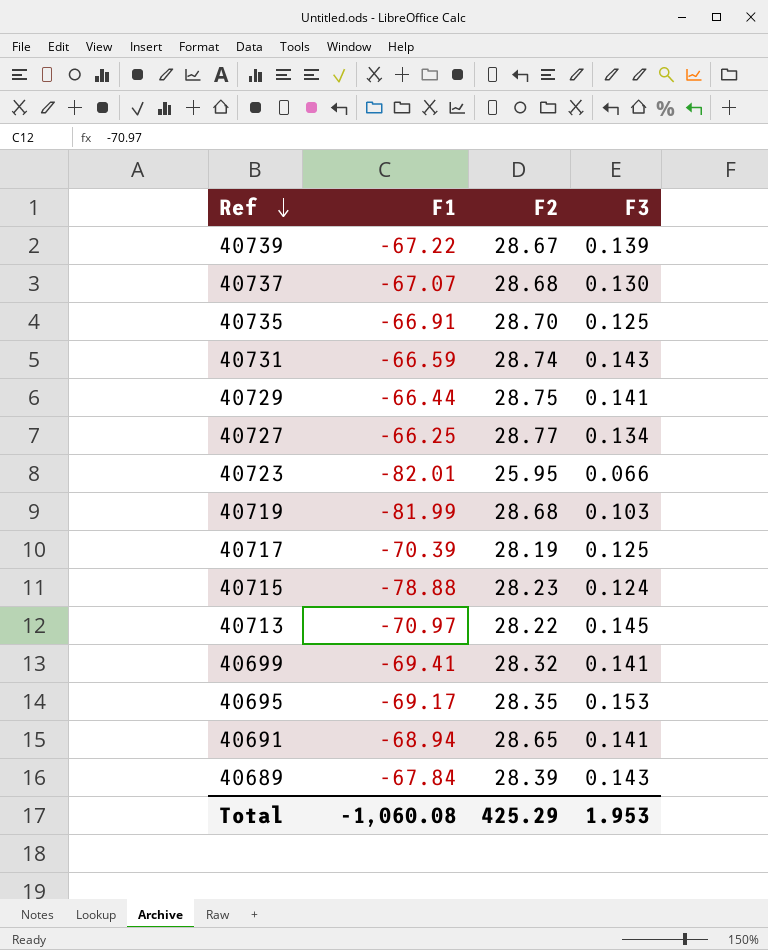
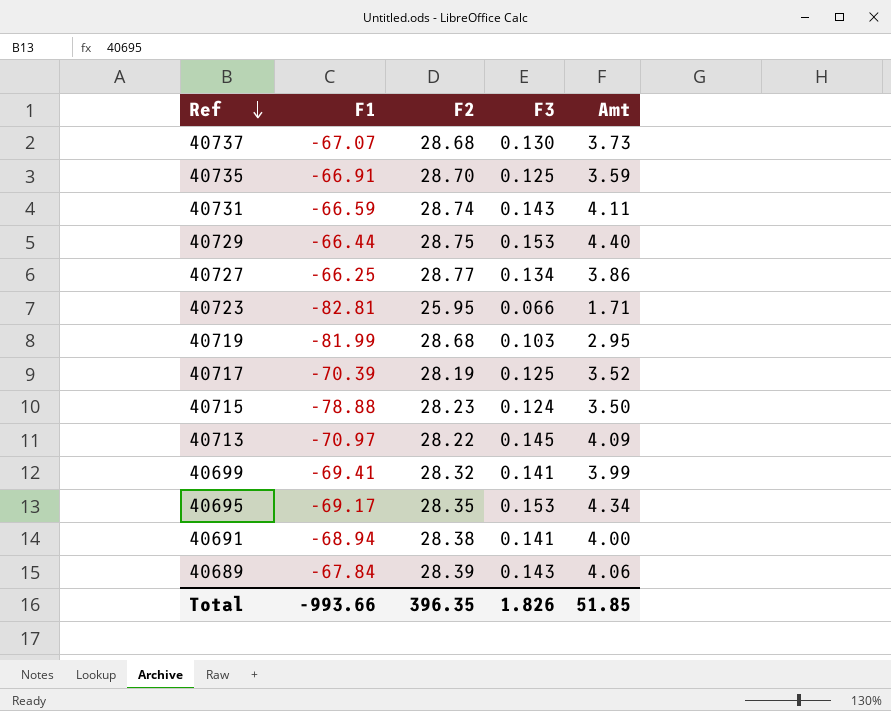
column Amt | formula: none -> [F2] * [F3]
row 40739: -67.22 | 28.67 | 0.139 -> none
40729 | F3: 0.141 -> 0.153
40723 | F1: -82.01 -> -82.81
40691 | F2: 28.65 -> 28.38
Total | F1: -1,060.08 -> -993.66
Total | F2: 425.29 -> 396.35
Total | F3: 1.953 -> 1.826

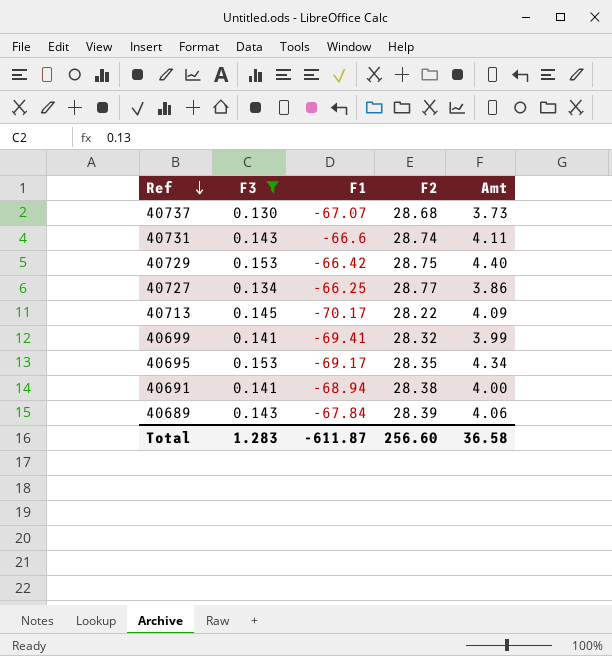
filter: none -> F3 >= 0.130
column F3 | position: 4 -> 2
40731 | F1: -66.59 -> -66.6
40729 | F1: -66.44 -> -66.42
40713 | F1: -70.97 -> -70.17
Total | F3: 1.826 -> 1.283
Total | F1: -993.66 -> -611.87
Total | F2: 396.35 -> 256.60
Total | Amt: 51.85 -> 36.58

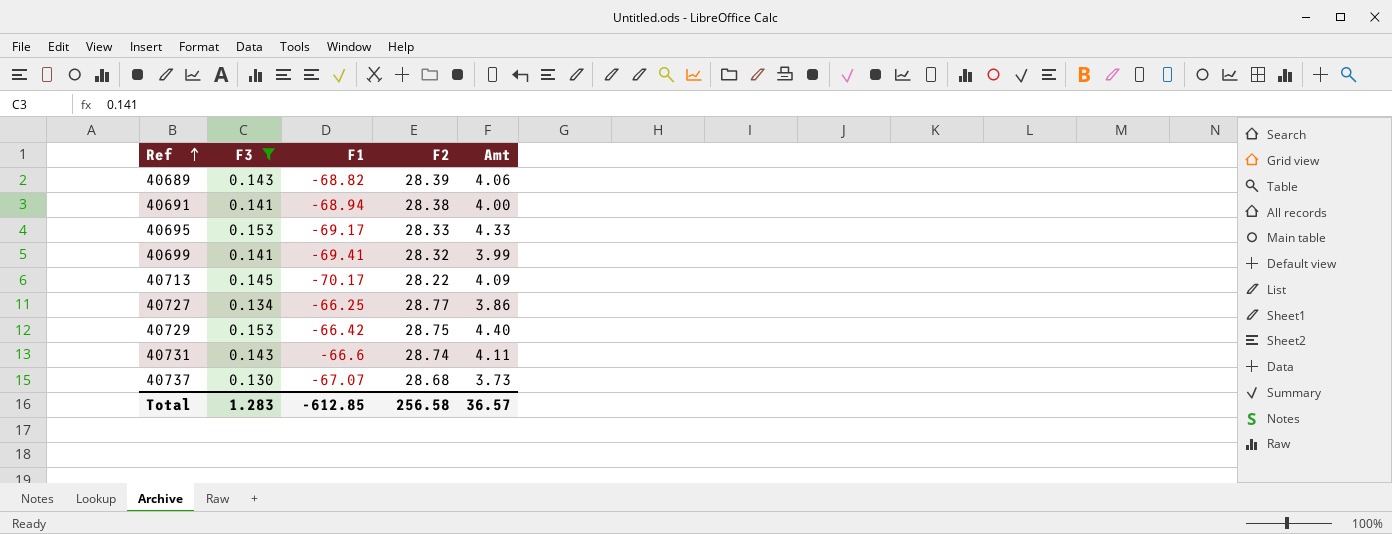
row order: Ref descending -> Ref ascending
40689 | F1: -67.84 -> -68.82
40695 | F2: 28.35 -> 28.33
40695 | Amt: 4.34 -> 4.33
Total | F1: -611.87 -> -612.85
Total | F2: 256.60 -> 256.58
Total | Amt: 36.58 -> 36.57

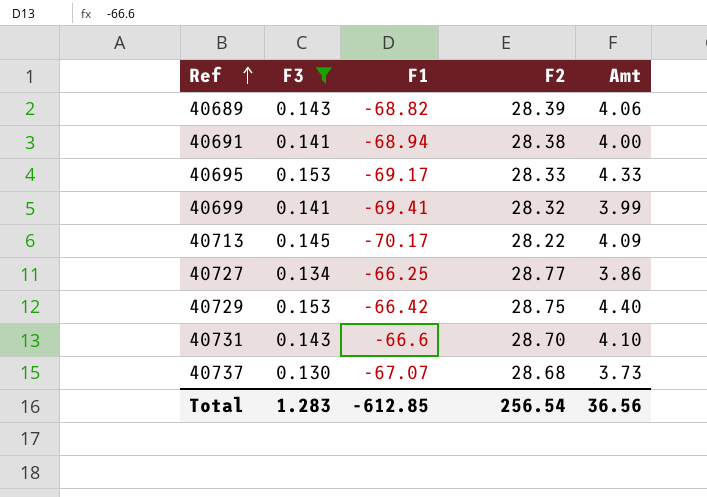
40731 | F2: 28.74 -> 28.70
40731 | Amt: 4.11 -> 4.10
Total | F2: 256.58 -> 256.54
Total | Amt: 36.57 -> 36.56

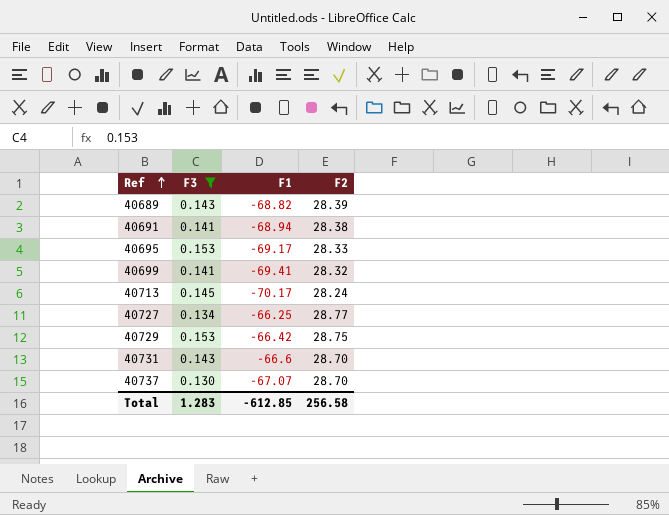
column Amt | formula: [F3] * [F2] -> none
40713 | F2: 28.22 -> 28.24
40737 | F2: 28.68 -> 28.70
Total | F2: 256.54 -> 256.58

